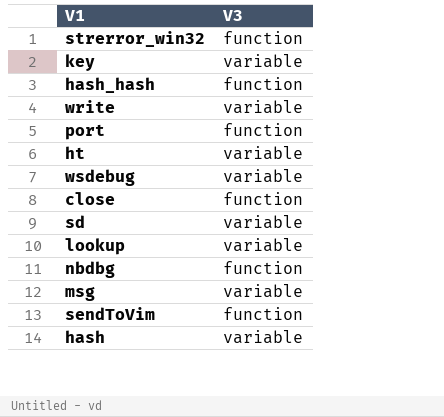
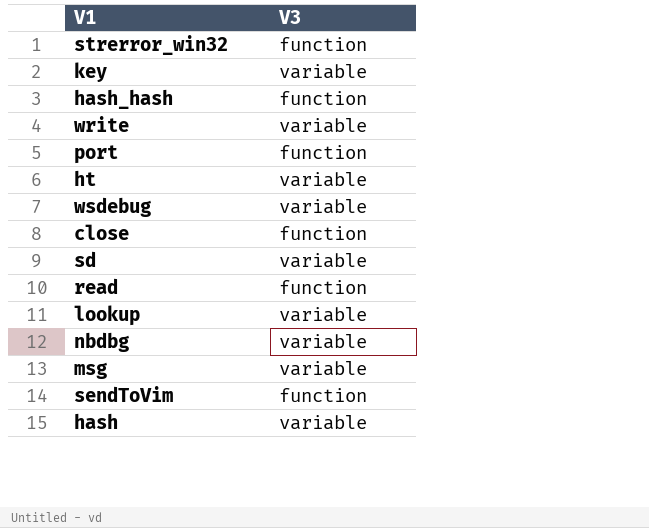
row read: none -> function
nbdbg | V3: function -> variable

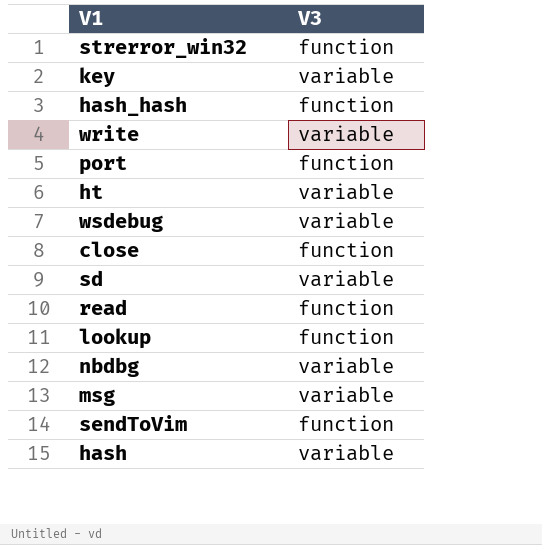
lookup | V3: variable -> function

